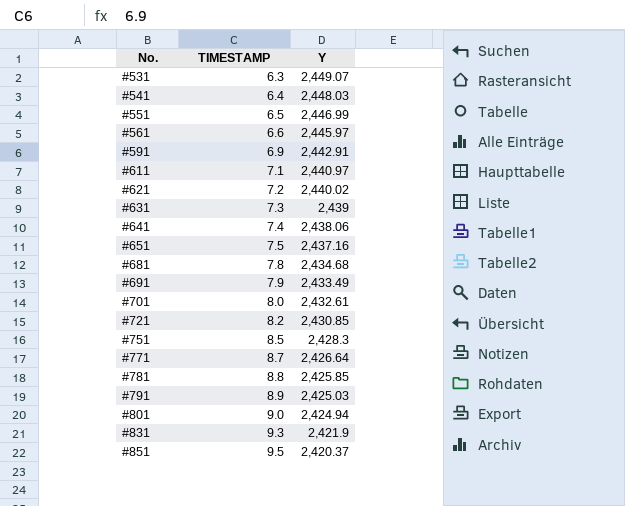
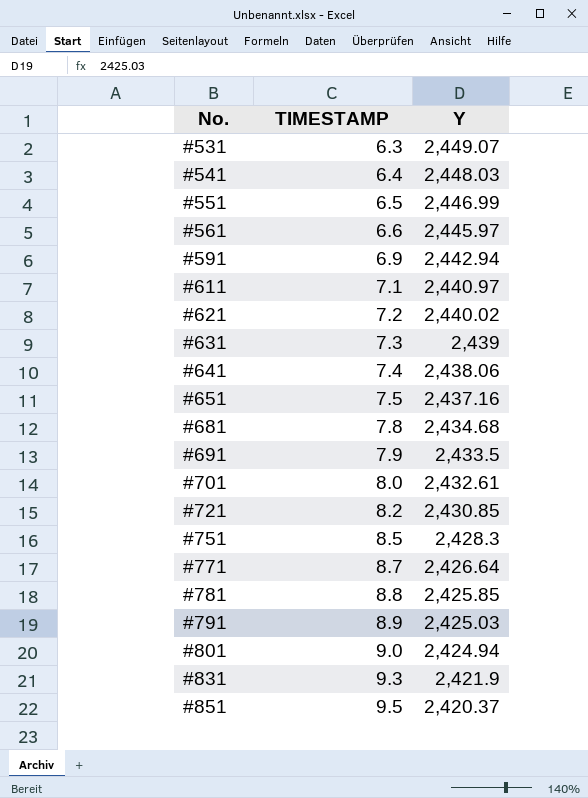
#591 | Y: 2,442.91 -> 2,442.94
#691 | Y: 2,433.49 -> 2,433.5

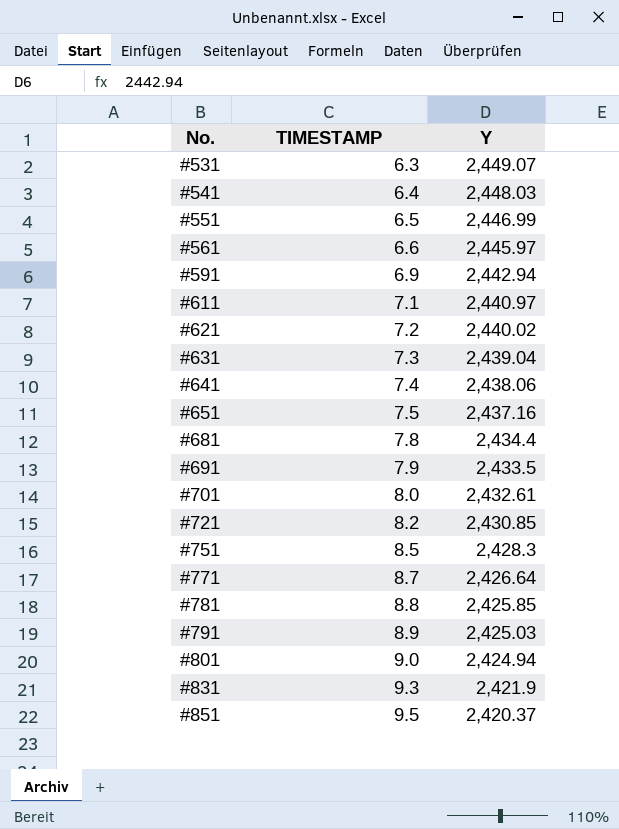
#631 | Y: 2,439 -> 2,439.04
#681 | Y: 2,434.68 -> 2,434.4

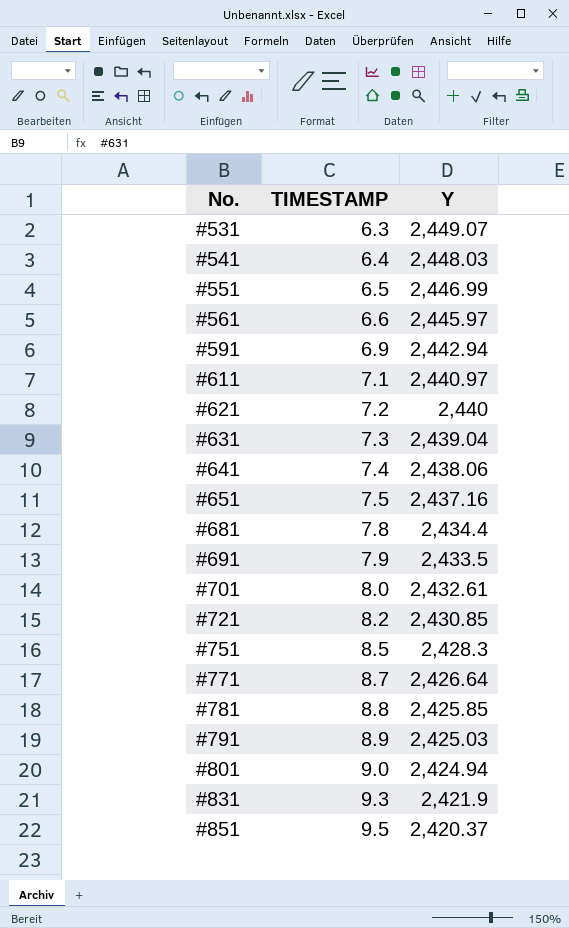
#621 | Y: 2,440.02 -> 2,440

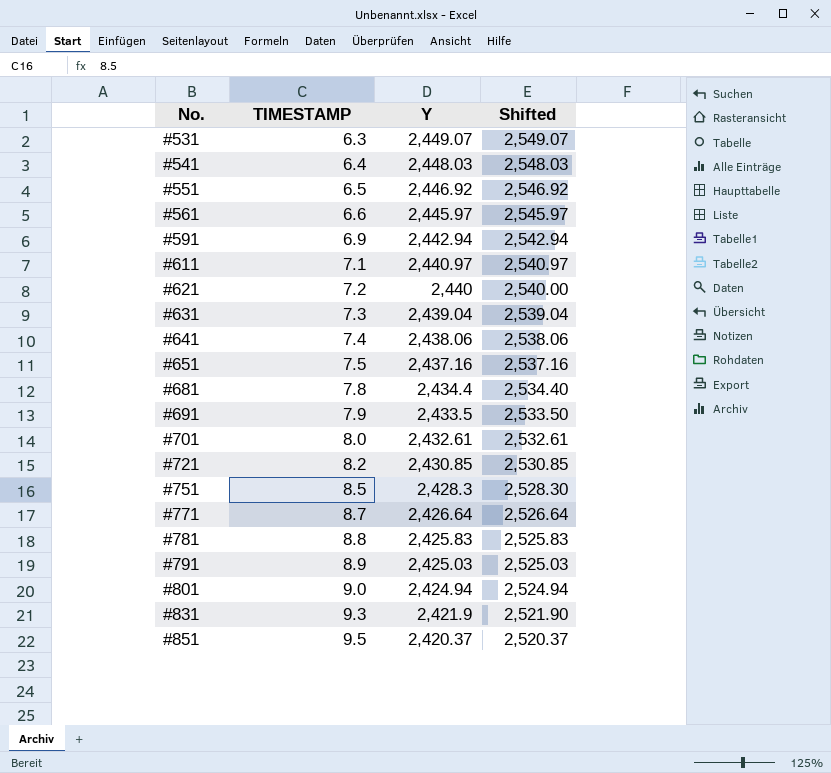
column Shifted | formula: none -> [Y] + 100
#551 | Y: 2,446.99 -> 2,446.92
#781 | Y: 2,425.85 -> 2,425.83

